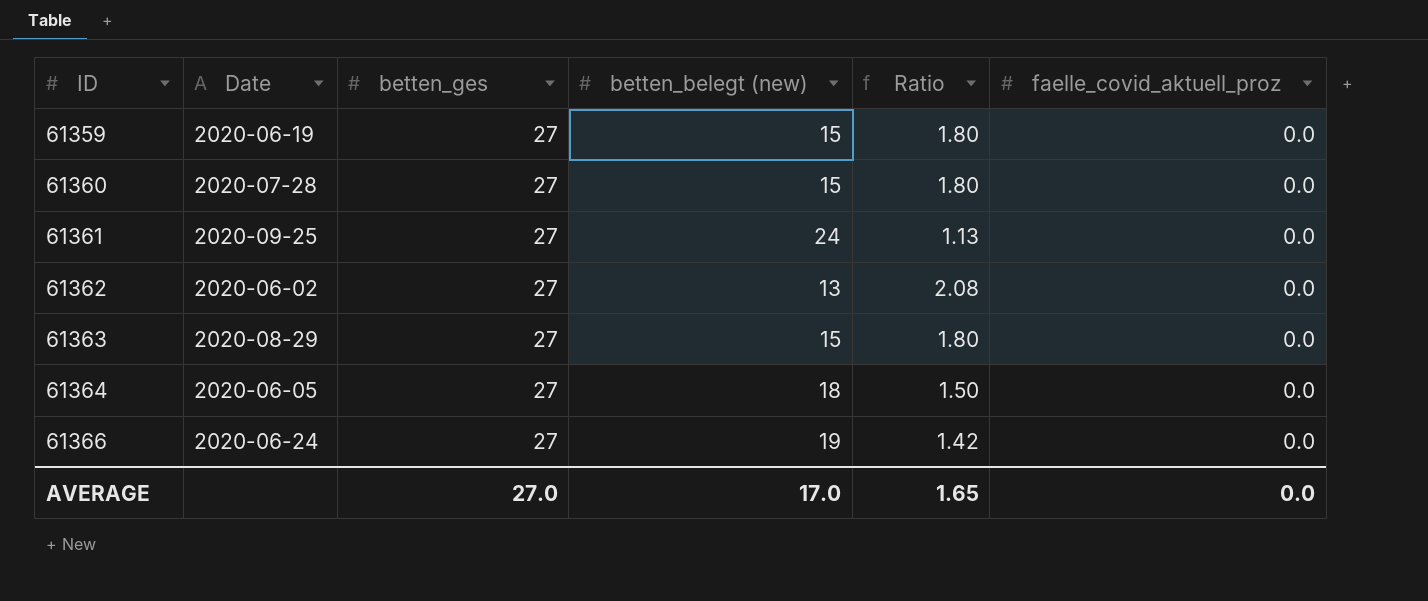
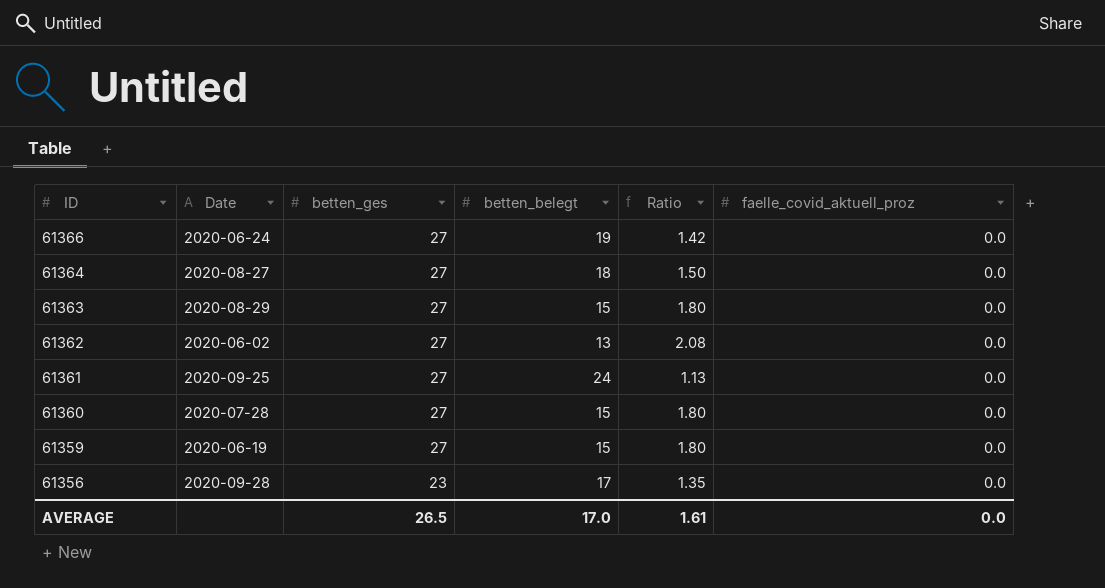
row order: ID ascending -> ID descending
column name: betten_belegt (new) -> betten_belegt
61364 | Date: 2020-06-05 -> 2020-08-27
row 61356: none -> 2020-09-28 | 23 | 17 | 1.35 | 0.0
AVERAGE | betten_ges: 27.0 -> 26.5
AVERAGE | Ratio: 1.65 -> 1.61

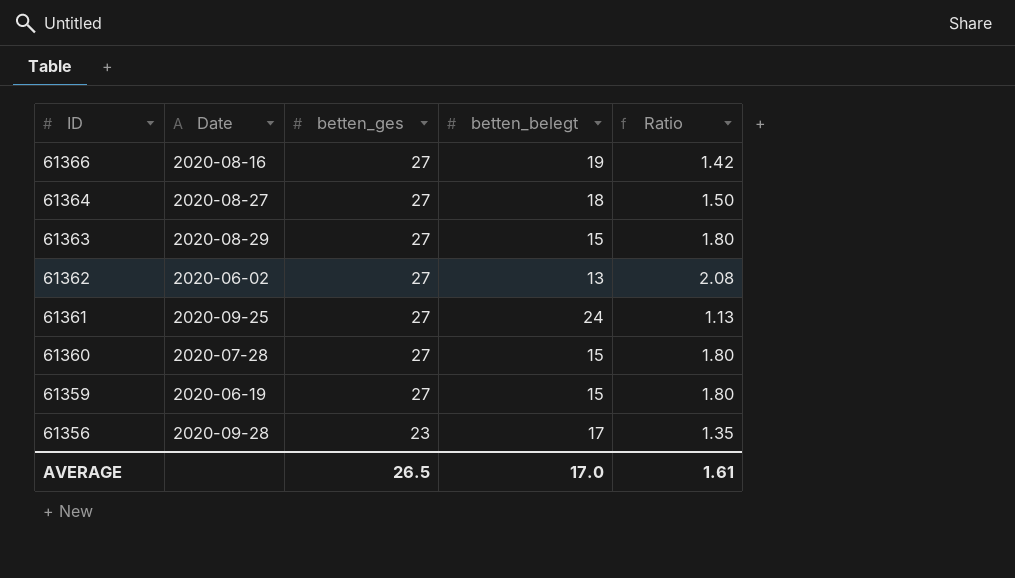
column faelle_covid_aktuell_proz | position: 6 -> none
61366 | Date: 2020-06-24 -> 2020-08-16

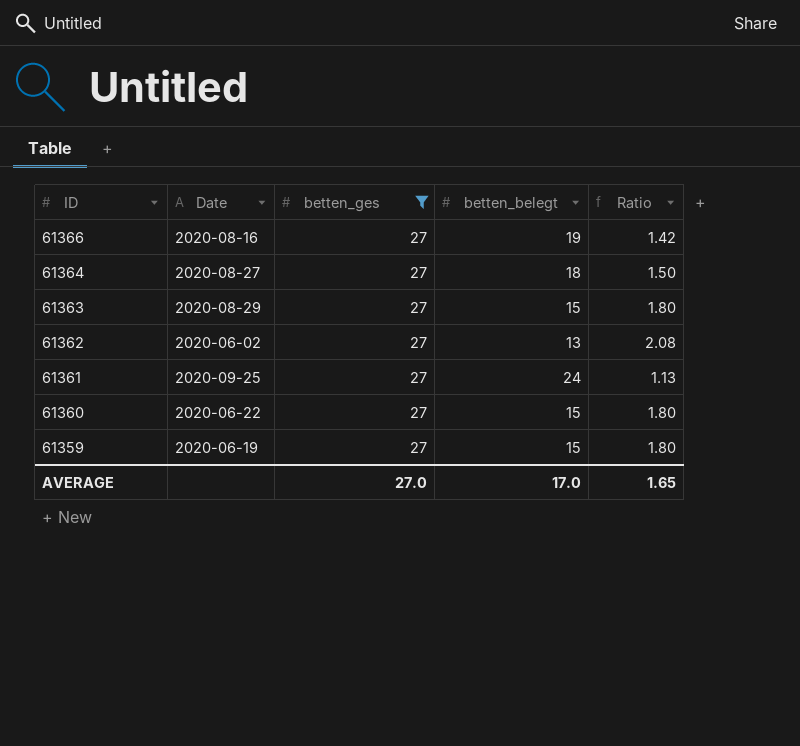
filter: none -> betten_ges = 27
61360 | Date: 2020-07-28 -> 2020-06-22
AVERAGE | betten_ges: 26.5 -> 27.0
AVERAGE | Ratio: 1.61 -> 1.65

